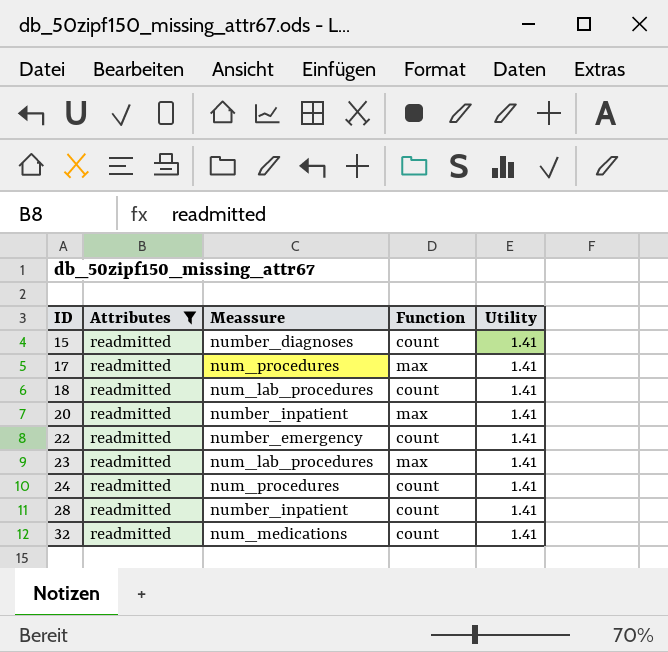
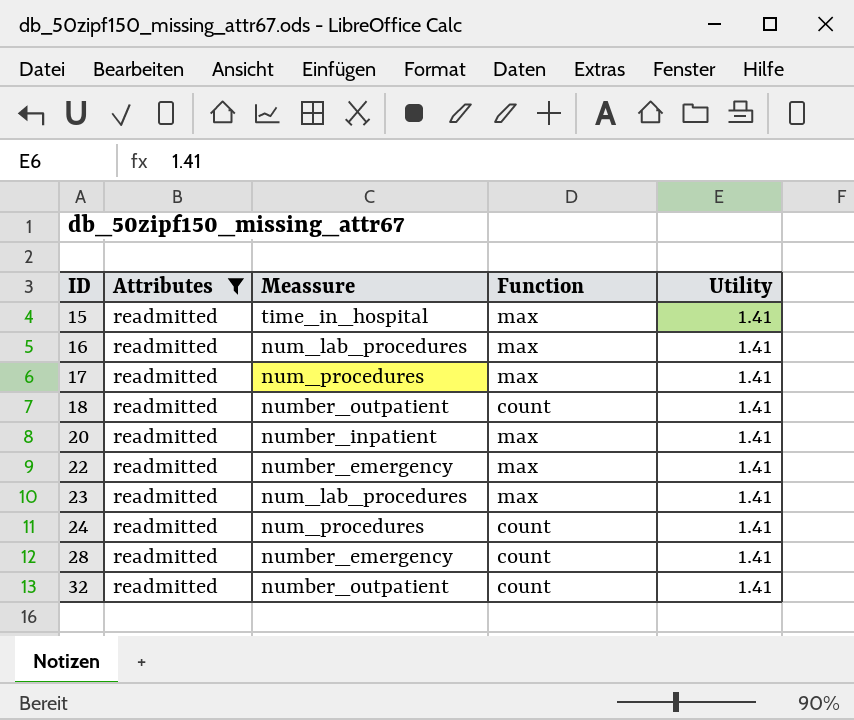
15 | Meassure: number_diagnoses -> time_in_hospital
15 | Function: count -> max
row 16: none -> readmitted | num_lab_procedures | max | 1.41
18 | Meassure: num_lab_procedures -> number_outpatient
22 | Function: count -> max
28 | Meassure: number_inpatient -> number_emergency
32 | Meassure: num_medications -> number_outpatient

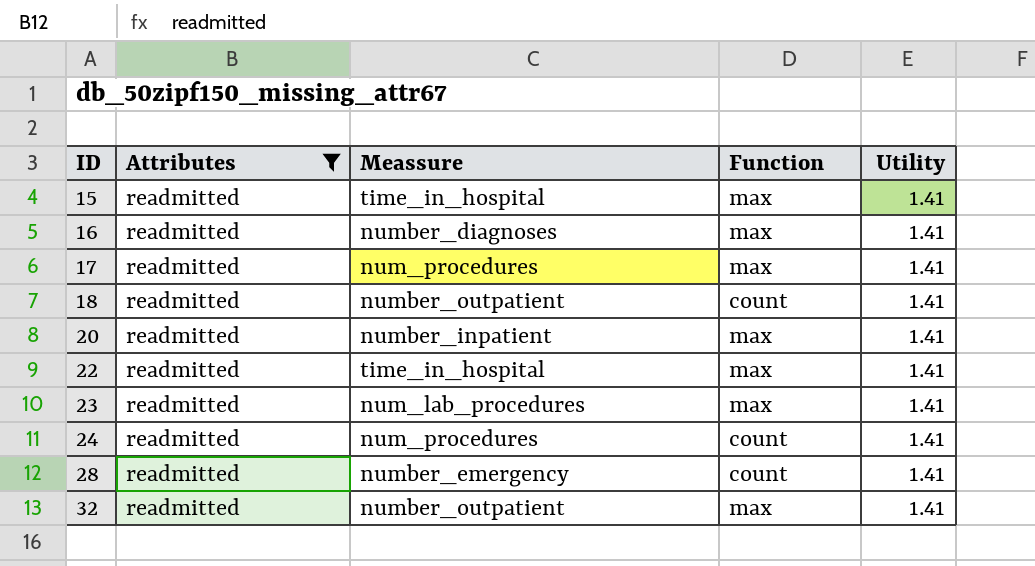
16 | Meassure: num_lab_procedures -> number_diagnoses
22 | Meassure: number_emergency -> time_in_hospital
32 | Function: count -> max

